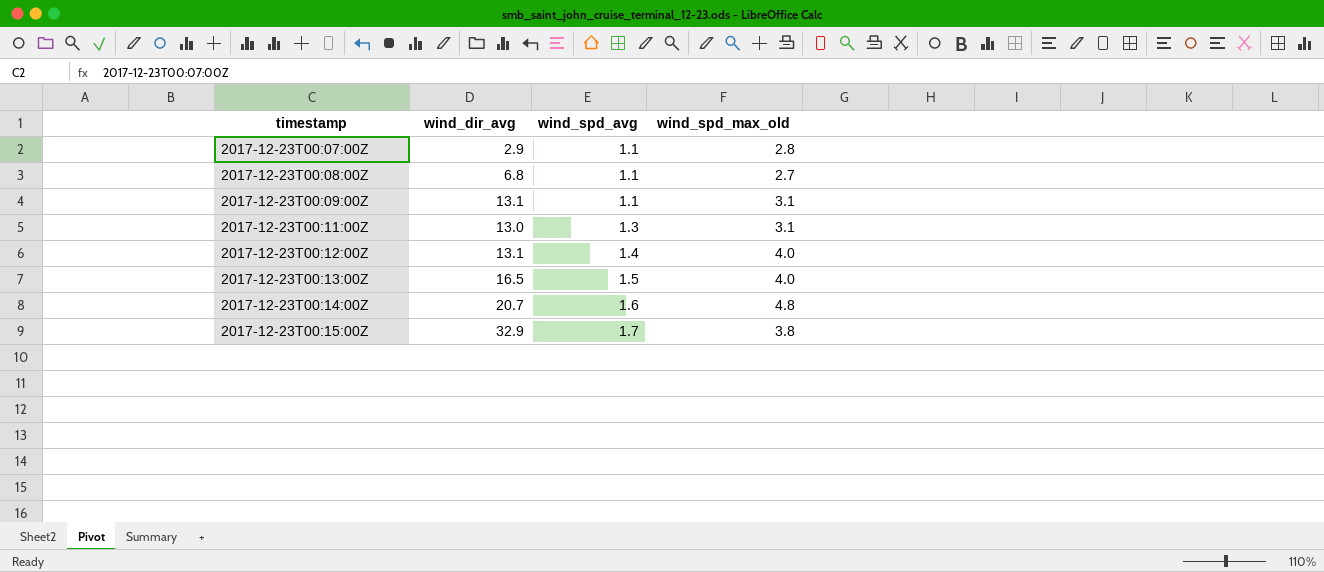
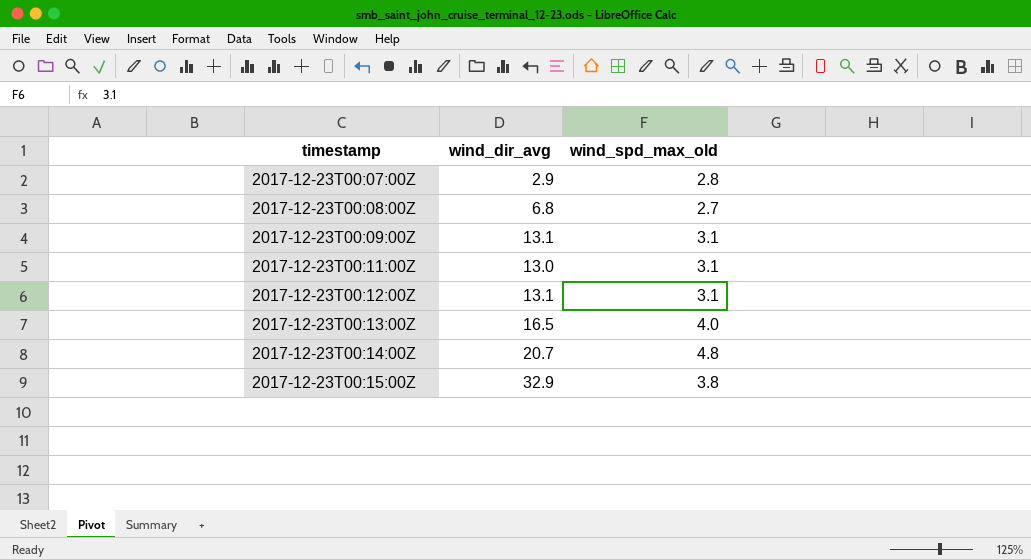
column wind_spd_avg | position: 3 -> none
2017-12-23T00:12:00Z | wind_spd_max_old: 4.0 -> 3.1

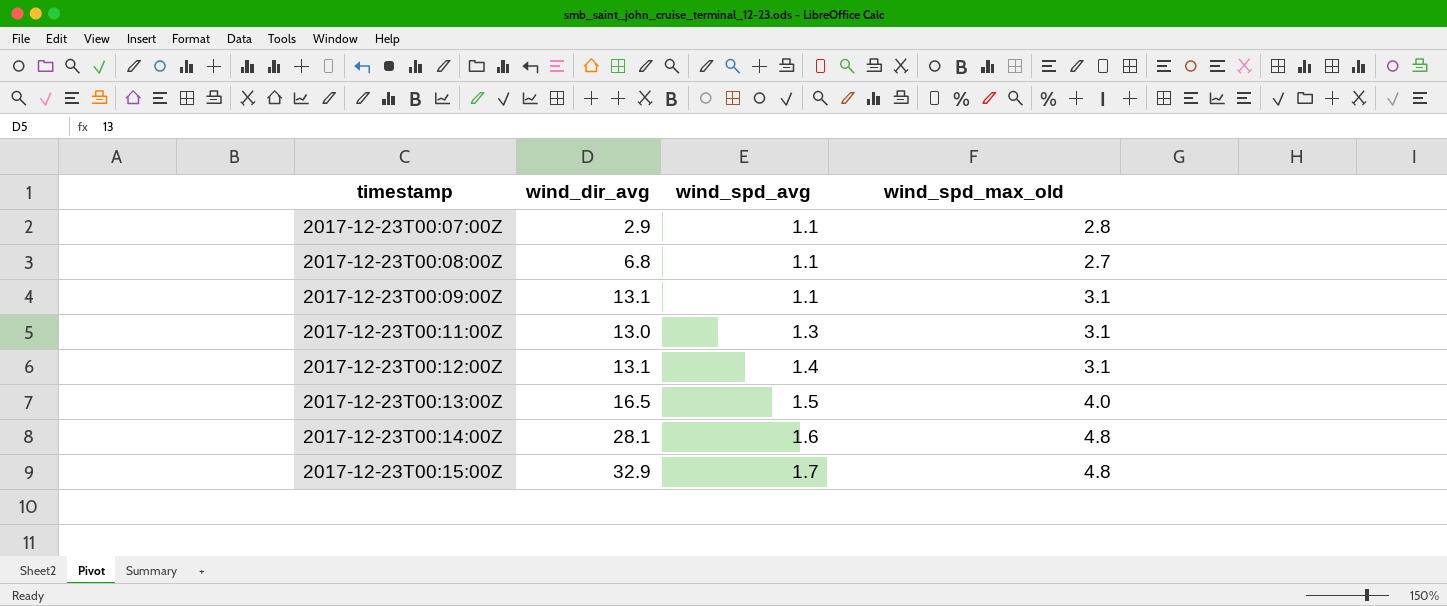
column wind_spd_avg | position: none -> 3
2017-12-23T00:14:00Z | wind_dir_avg: 20.7 -> 28.1
2017-12-23T00:15:00Z | wind_spd_max_old: 3.8 -> 4.8

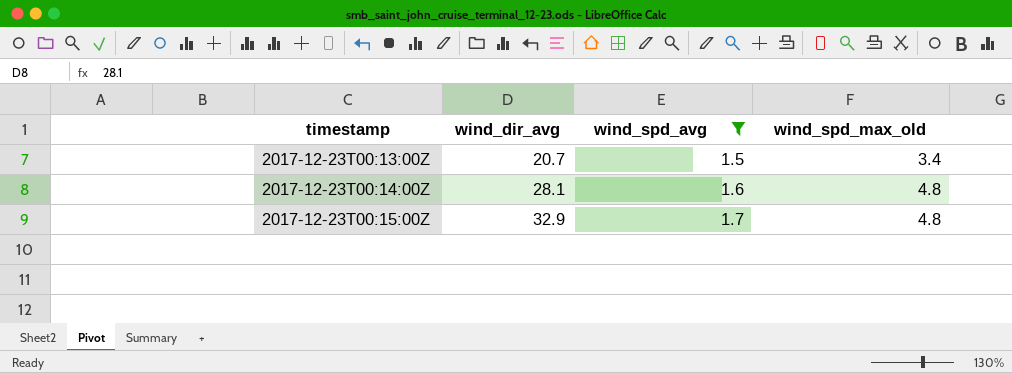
filter: none -> wind_spd_avg >= 1.5
2017-12-23T00:13:00Z | wind_dir_avg: 16.5 -> 20.7
2017-12-23T00:13:00Z | wind_spd_max_old: 4.0 -> 3.4

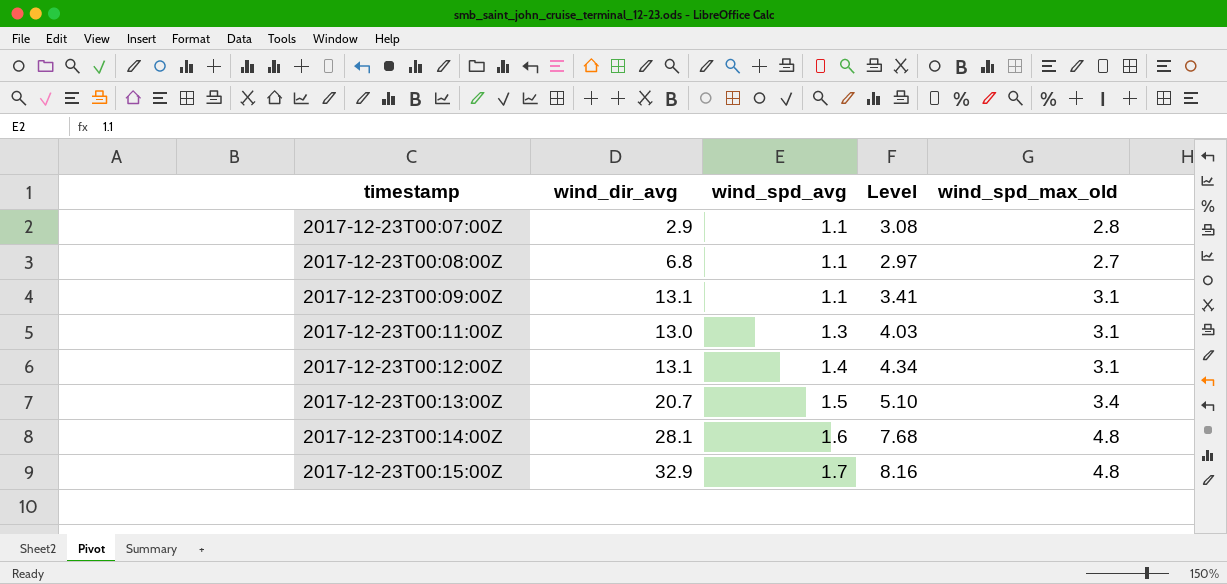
filter: wind_spd_avg >= 1.5 -> none
column Level | formula: none -> [wind_spd_avg] * [wind_spd_max_old]

